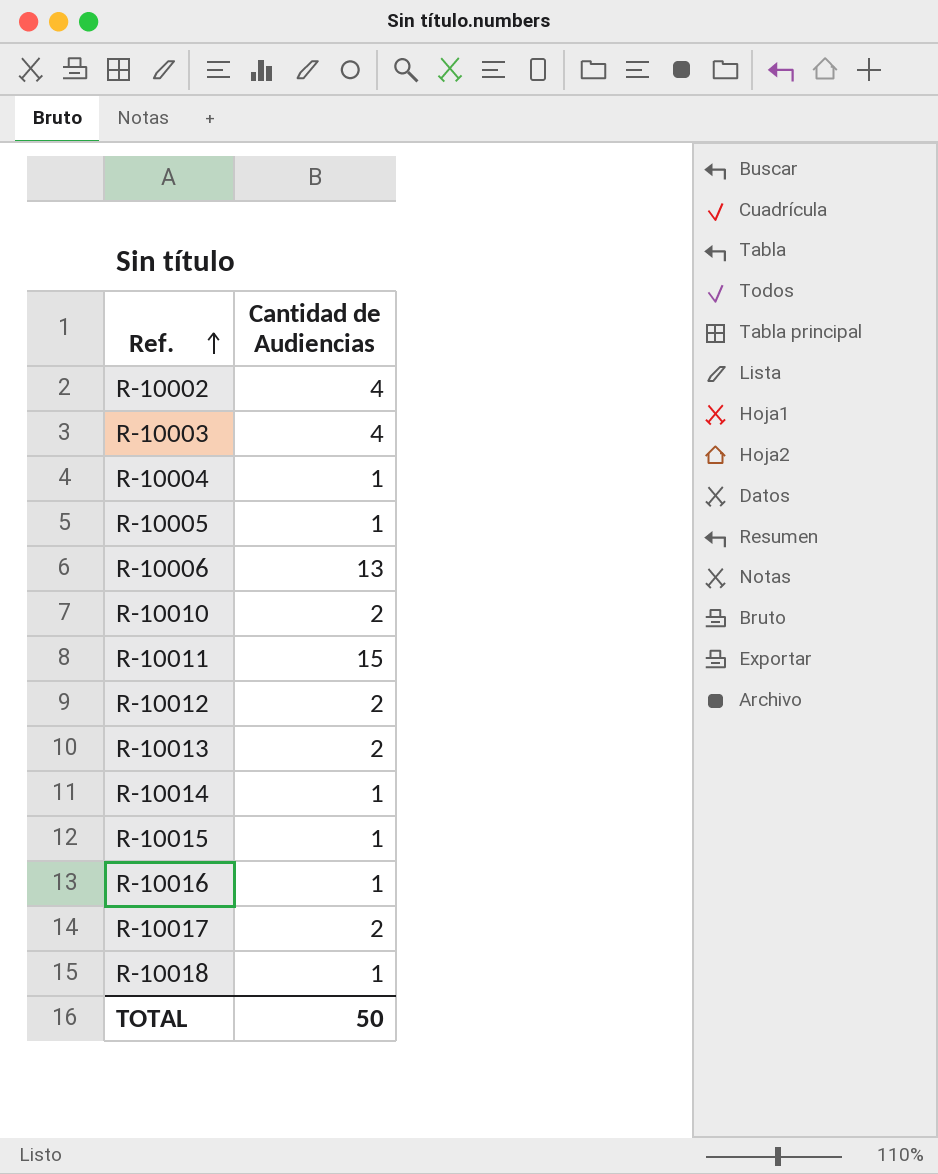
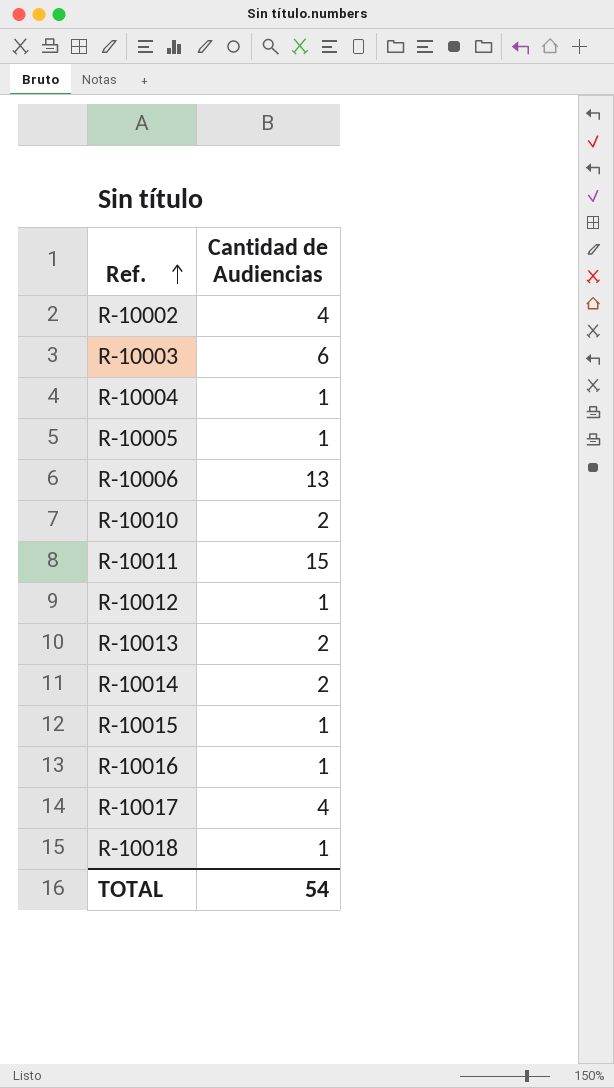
R-10003 | Cantidad de Audiencias: 4 -> 6
R-10012 | Cantidad de Audiencias: 2 -> 1
R-10014 | Cantidad de Audiencias: 1 -> 2
R-10017 | Cantidad de Audiencias: 2 -> 4
TOTAL | Cantidad de Audiencias: 50 -> 54

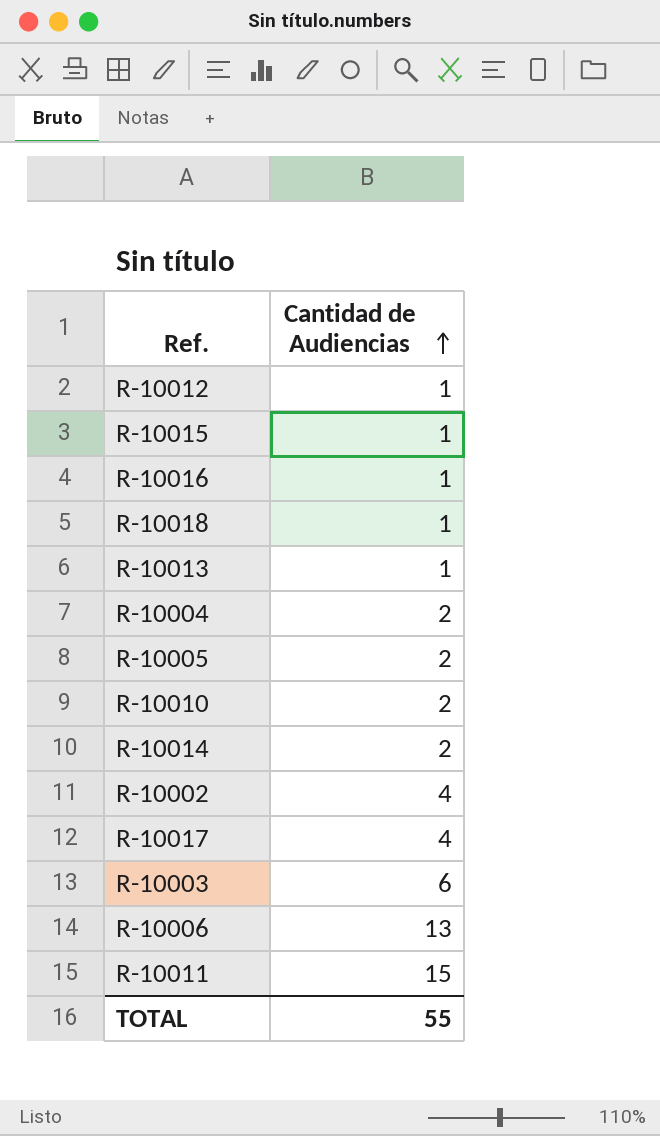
row order: Ref. ascending -> Cantidad de Audiencias ascending
R-10013 | Cantidad de Audiencias: 2 -> 1
R-10004 | Cantidad de Audiencias: 1 -> 2
R-10005 | Cantidad de Audiencias: 1 -> 2
TOTAL | Cantidad de Audiencias: 54 -> 55

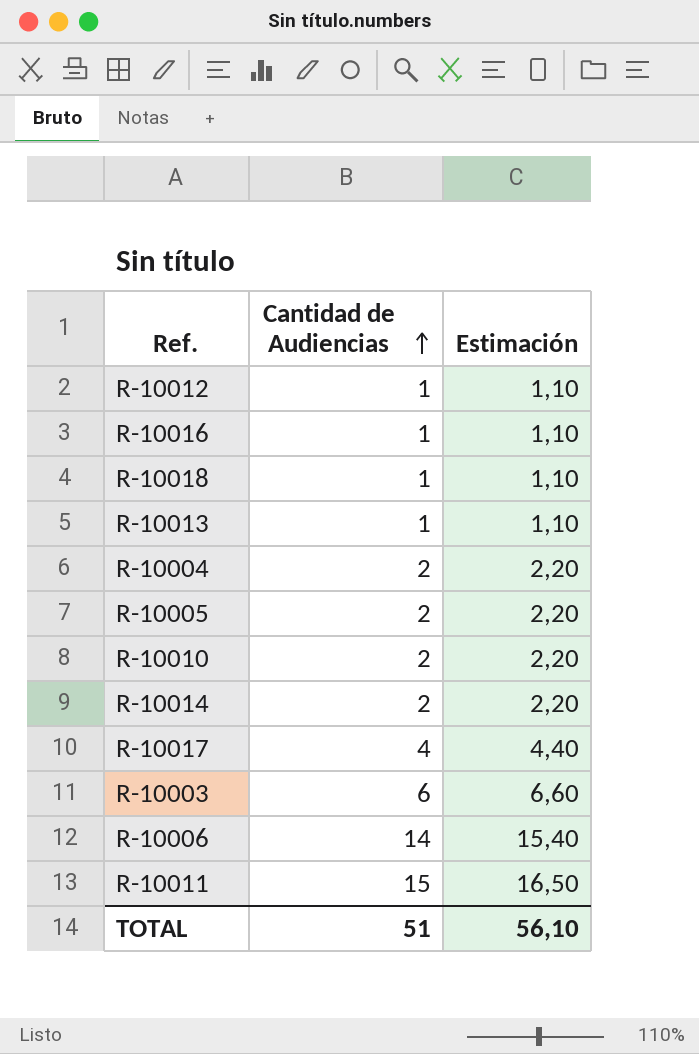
column Estimación | formula: none -> [Cantidad de Audiencias] * 1,1
row R-10015: 1 -> none
row R-10002: 4 -> none
R-10006 | Cantidad de Audiencias: 13 -> 14
TOTAL | Cantidad de Audiencias: 55 -> 51

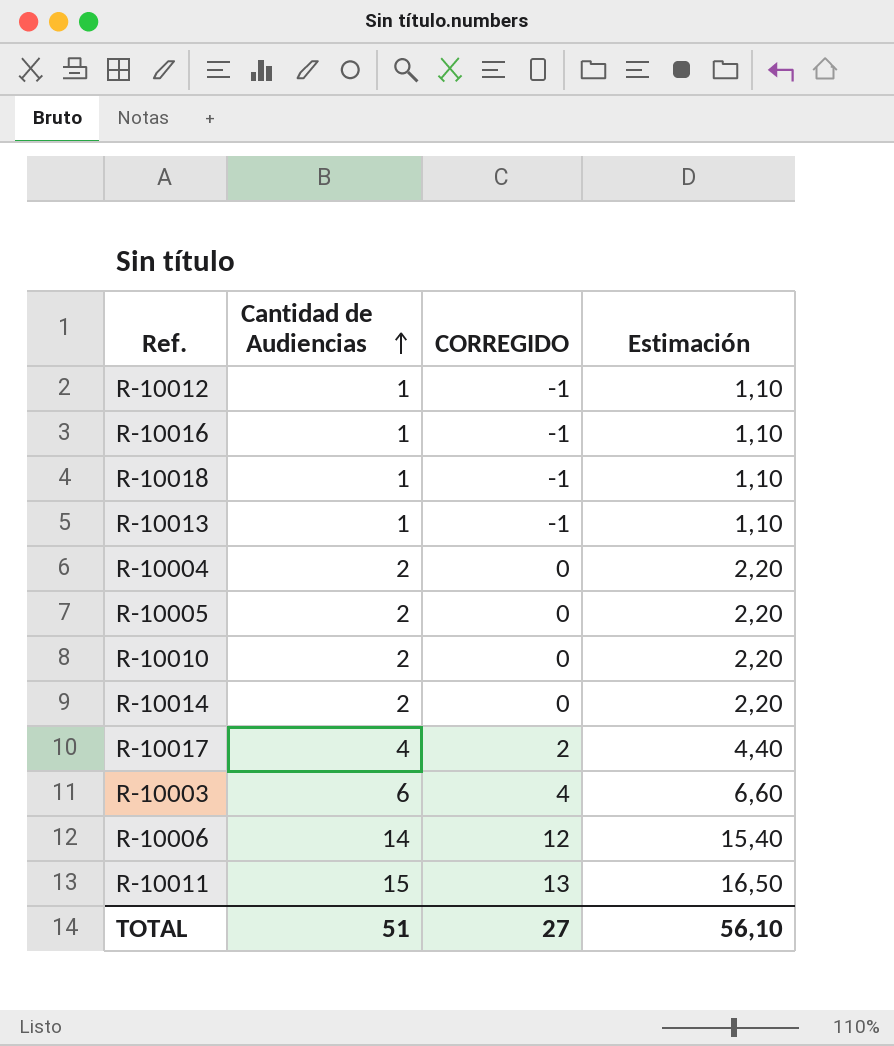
column CORREGIDO | formula: none -> [Cantidad de Audiencias] - 2

